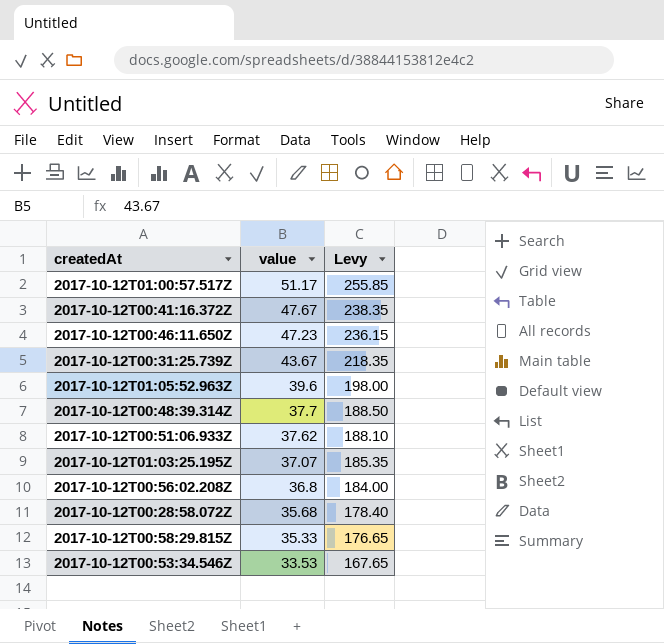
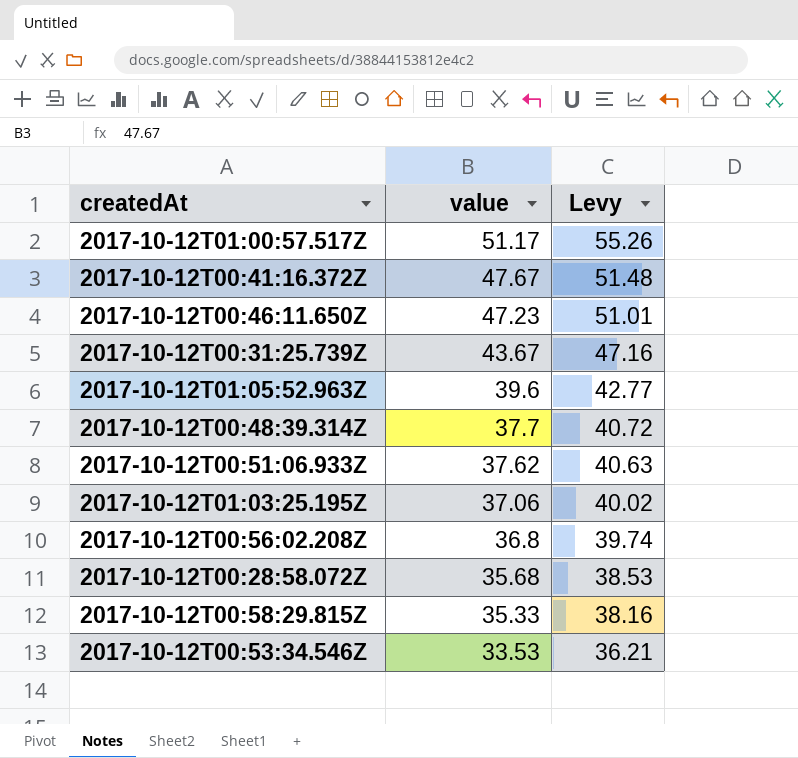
column Levy | formula: [value] * 5 -> [value] * 1.08
2017-10-12T01:03:25.195Z | value: 37.07 -> 37.06

